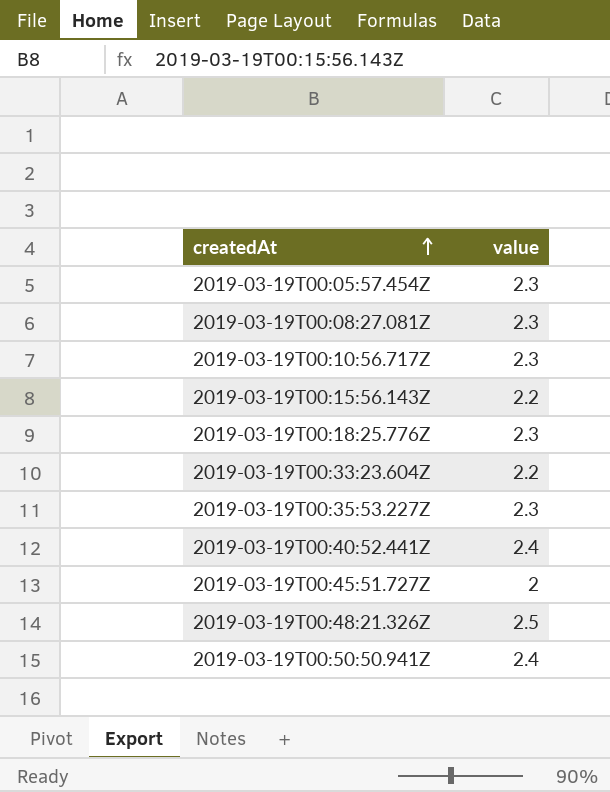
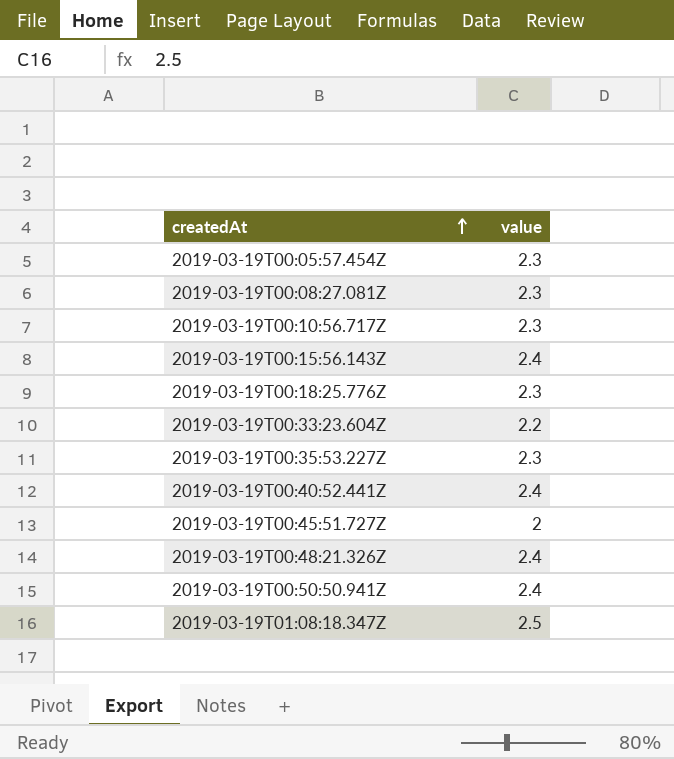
2019-03-19T00:15:56.143Z | value: 2.2 -> 2.4
2019-03-19T00:48:21.326Z | value: 2.5 -> 2.4
row 2019-03-19T01:08:18.347Z: none -> 2.5

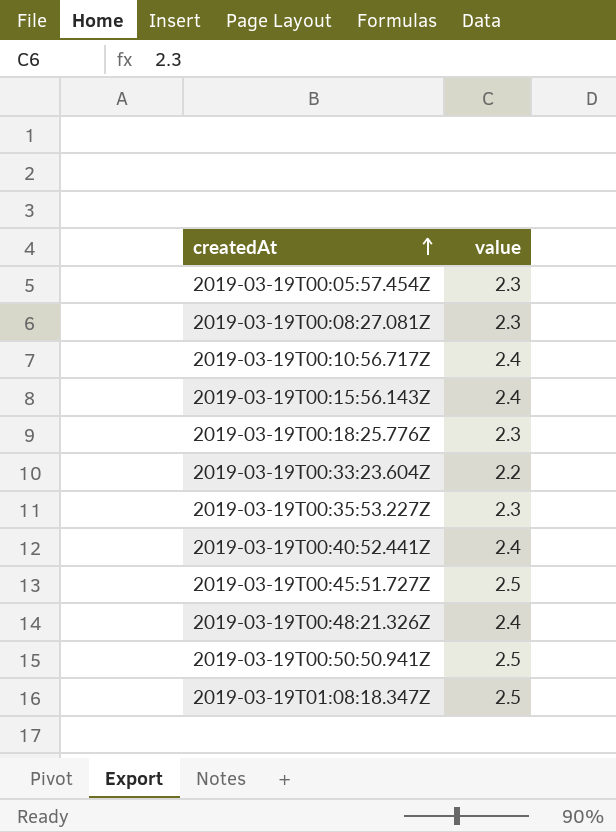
2019-03-19T00:10:56.717Z | value: 2.3 -> 2.4
2019-03-19T00:45:51.727Z | value: 2 -> 2.5
2019-03-19T00:50:50.941Z | value: 2.4 -> 2.5

